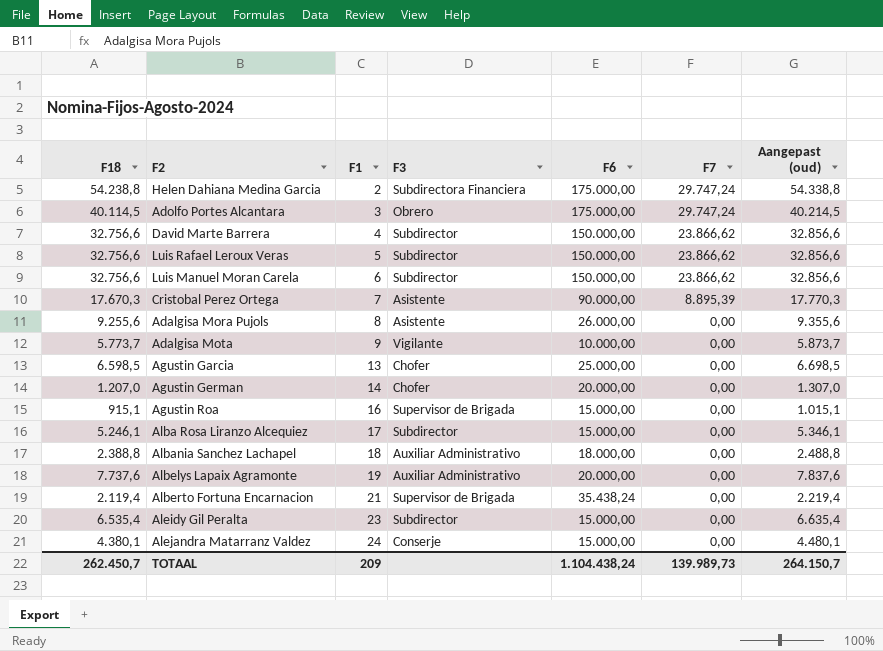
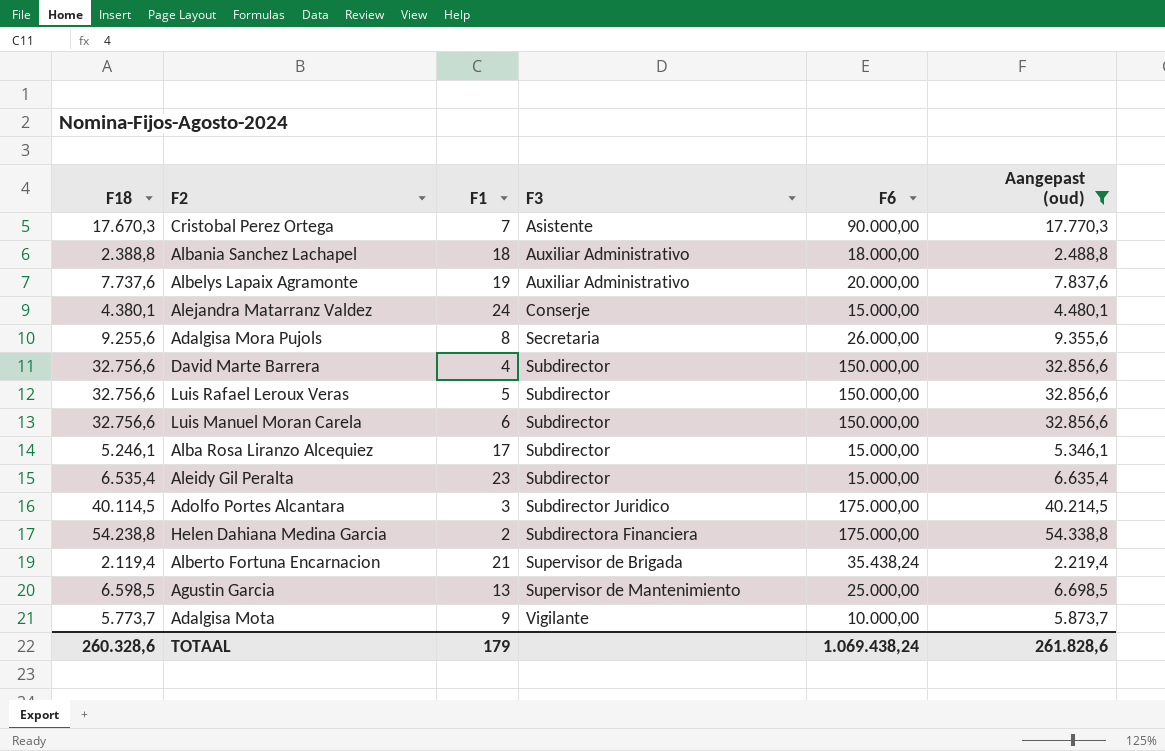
filter: none -> Aangepast (oud) >= 2.219,4
row order: F1 ascending -> F3 ascending
column F7 | position: 6 -> none
Adalgisa Mora Pujols | F3: Asistente -> Secretaria
Adolfo Portes Alcantara | F3: Obrero -> Subdirector Juridico
Agustin Garcia | F3: Chofer -> Supervisor de Mantenimiento
TOTAAL | F18: 262.450,7 -> 260.328,6
TOTAAL | F1: 209 -> 179
TOTAAL | F6: 1.104.438,24 -> 1.069.438,24
TOTAAL | Aangepast (oud): 264.150,7 -> 261.828,6

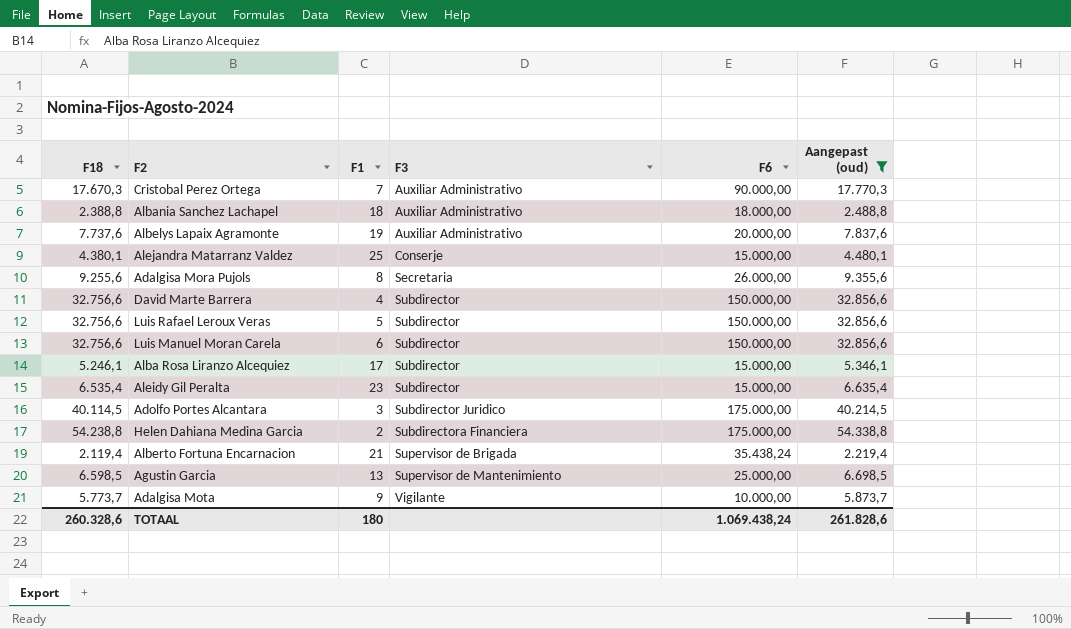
Cristobal Perez Ortega | F3: Asistente -> Auxiliar Administrativo
Alejandra Matarranz Valdez | F1: 24 -> 25
TOTAAL | F1: 179 -> 180

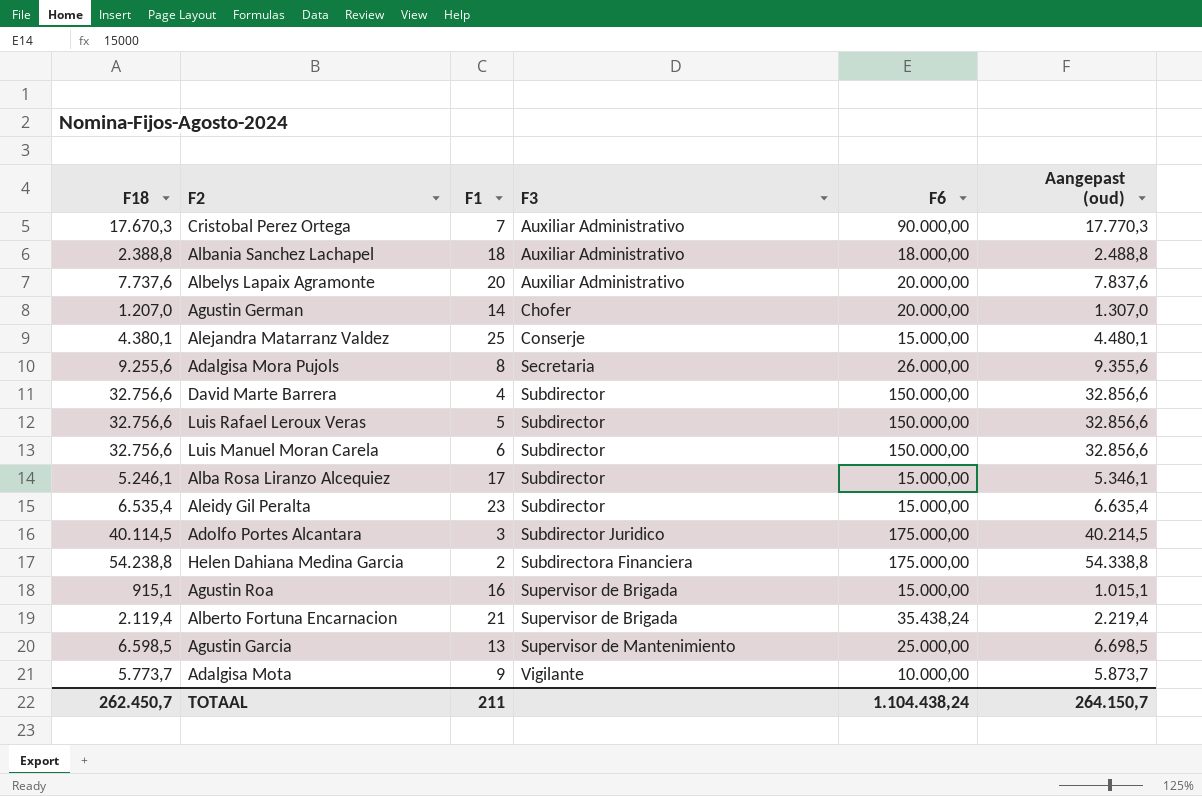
filter: Aangepast (oud) >= 2.219,4 -> none
Albelys Lapaix Agramonte | F1: 19 -> 20
TOTAAL | F18: 260.328,6 -> 262.450,7
TOTAAL | F1: 180 -> 211
TOTAAL | F6: 1.069.438,24 -> 1.104.438,24
TOTAAL | Aangepast (oud): 261.828,6 -> 264.150,7

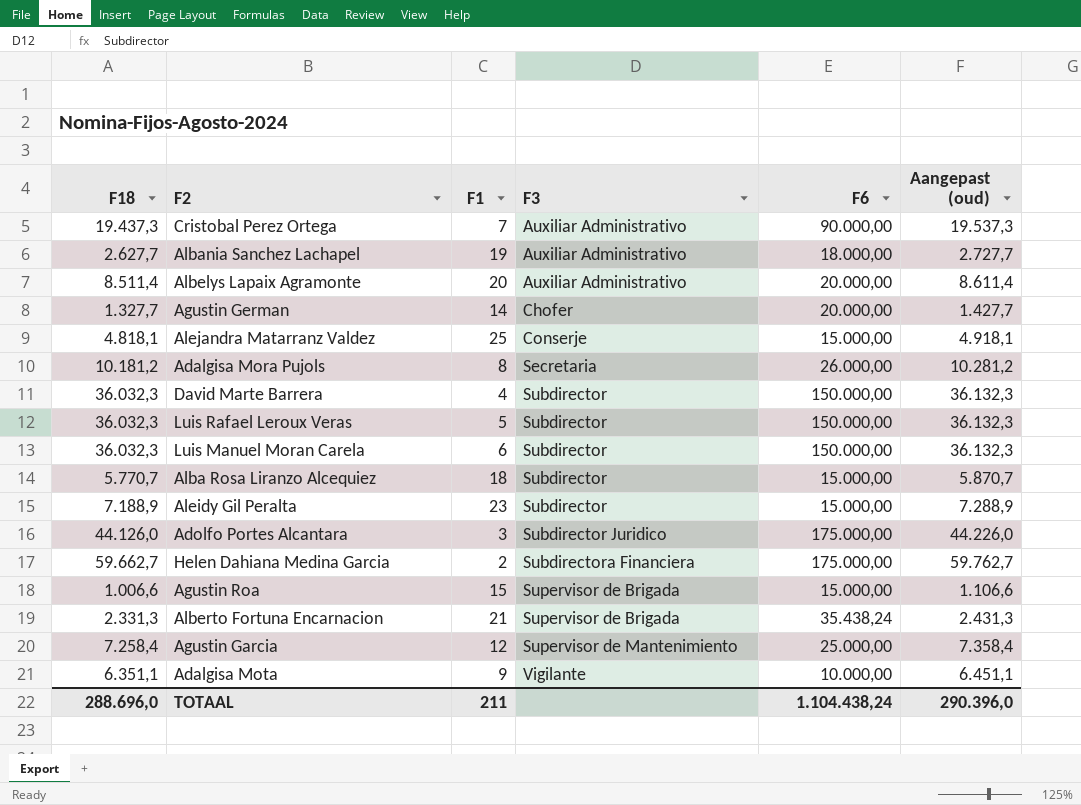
Cristobal Perez Ortega | F18: 17.670,3 -> 19.437,3
Cristobal Perez Ortega | Aangepast (oud): 17.770,3 -> 19.537,3
Albania Sanchez Lachapel | F18: 2.388,8 -> 2.627,7
Albania Sanchez Lachapel | F1: 18 -> 19
Albania Sanchez Lachapel | Aangepast (oud): 2.488,8 -> 2.727,7
Albelys Lapaix Agramonte | F18: 7.737,6 -> 8.511,4
Albelys Lapaix Agramonte | Aangepast (oud): 7.837,6 -> 8.611,4
Agustin German | F18: 1.207,0 -> 1.327,7
Agustin German | Aangepast (oud): 1.307,0 -> 1.427,7
Alejandra Matarranz Valdez | F18: 4.380,1 -> 4.818,1
Alejandra Matarranz Valdez | Aangepast (oud): 4.480,1 -> 4.918,1
Adalgisa Mora Pujols | F18: 9.255,6 -> 10.181,2
Adalgisa Mora Pujols | Aangepast (oud): 9.355,6 -> 10.281,2
David Marte Barrera | F18: 32.756,6 -> 36.032,3
David Marte Barrera | Aangepast (oud): 32.856,6 -> 36.132,3
Luis Rafael Leroux Veras | F18: 32.756,6 -> 36.032,3
Luis Rafael Leroux Veras | Aangepast (oud): 32.856,6 -> 36.132,3
Luis Manuel Moran Carela | F18: 32.756,6 -> 36.032,3
Luis Manuel Moran Carela | Aangepast (oud): 32.856,6 -> 36.132,3
Alba Rosa Liranzo Alcequiez | F18: 5.246,1 -> 5.770,7
Alba Rosa Liranzo Alcequiez | F1: 17 -> 18
Alba Rosa Liranzo Alcequiez | Aangepast (oud): 5.346,1 -> 5.870,7
Aleidy Gil Peralta | F18: 6.535,4 -> 7.188,9
Aleidy Gil Peralta | Aangepast (oud): 6.635,4 -> 7.288,9
Adolfo Portes Alcantara | F18: 40.114,5 -> 44.126,0
Adolfo Portes Alcantara | Aangepast (oud): 40.214,5 -> 44.226,0
Helen Dahiana Medina Garcia | F18: 54.238,8 -> 59.662,7
Helen Dahiana Medina Garcia | Aangepast (oud): 54.338,8 -> 59.762,7
Agustin Roa | F18: 915,1 -> 1.006,6
Agustin Roa | F1: 16 -> 15
Agustin Roa | Aangepast (oud): 1.015,1 -> 1.106,6
Alberto Fortuna Encarnacion | F18: 2.119,4 -> 2.331,3
Alberto Fortuna Encarnacion | Aangepast (oud): 2.219,4 -> 2.431,3
Agustin Garcia | F18: 6.598,5 -> 7.258,4
Agustin Garcia | F1: 13 -> 12
Agustin Garcia | Aangepast (oud): 6.698,5 -> 7.358,4
Adalgisa Mota | F18: 5.773,7 -> 6.351,1
Adalgisa Mota | Aangepast (oud): 5.873,7 -> 6.451,1
TOTAAL | F18: 262.450,7 -> 288.696,0
TOTAAL | Aangepast (oud): 264.150,7 -> 290.396,0

